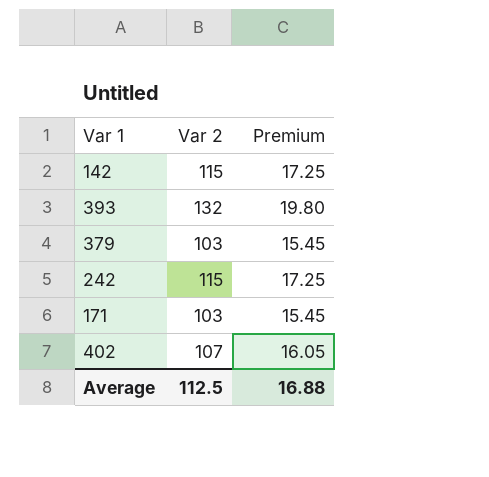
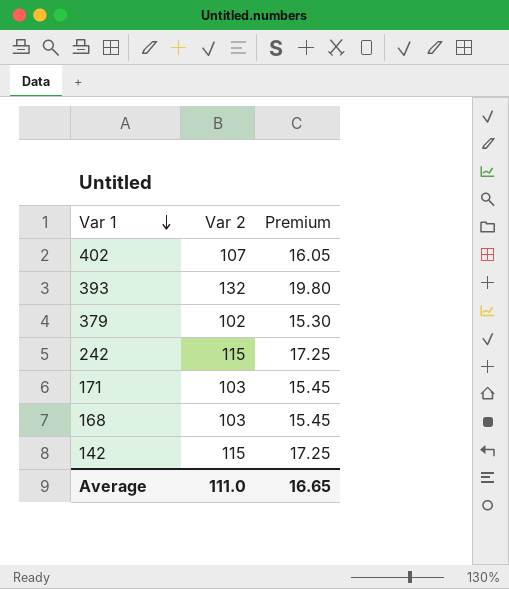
row order: none -> Var 1 descending
379 | Var 2: 103 -> 102
379 | Premium: 15.45 -> 15.30
row 168: none -> 103 | 15.45
Average | Var 2: 112.5 -> 111.0
Average | Premium: 16.88 -> 16.65

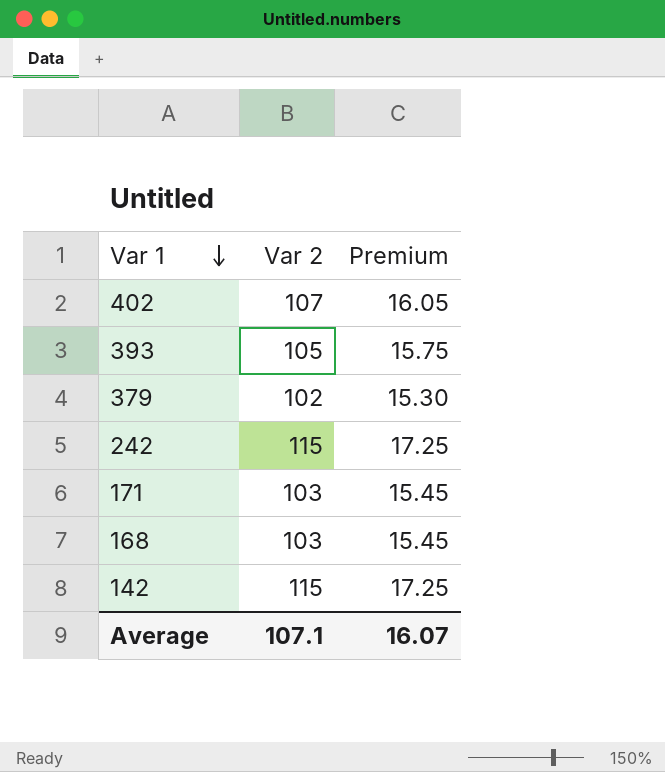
393 | Var 2: 132 -> 105
393 | Premium: 19.80 -> 15.75
Average | Var 2: 111.0 -> 107.1
Average | Premium: 16.65 -> 16.07

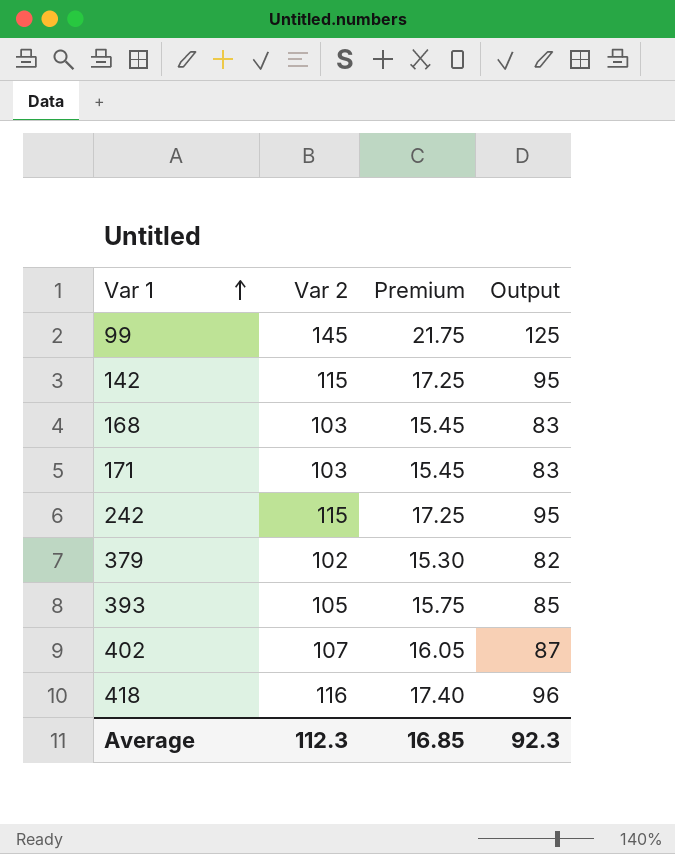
row order: Var 1 descending -> Var 1 ascending
column Output | formula: none -> [Var 2] - 20
row 99: none -> 145 | 21.75 | 125
row 418: none -> 116 | 17.40 | 96
Average | Var 2: 107.1 -> 112.3
Average | Premium: 16.07 -> 16.85

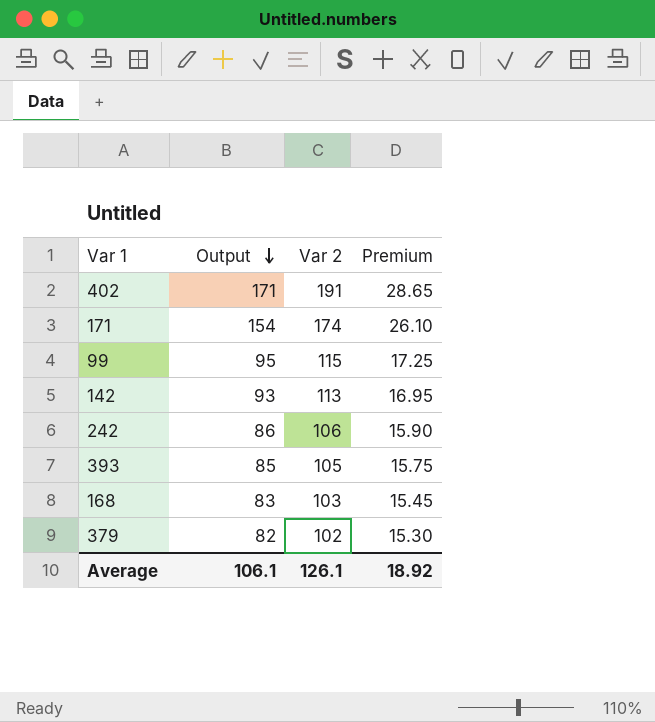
row order: Var 1 ascending -> Output descending
column Output | position: 4 -> 2
row 418: 116 | 17.40 | 96 -> none
402 | Output: 87 -> 171
402 | Var 2: 107 -> 191
402 | Premium: 16.05 -> 28.65
171 | Output: 83 -> 154
171 | Var 2: 103 -> 174
171 | Premium: 15.45 -> 26.10
99 | Output: 125 -> 95
99 | Var 2: 145 -> 115
99 | Premium: 21.75 -> 17.25
142 | Output: 95 -> 93
142 | Var 2: 115 -> 113
142 | Premium: 17.25 -> 16.95
242 | Output: 95 -> 86
242 | Var 2: 115 -> 106
242 | Premium: 17.25 -> 15.90
Average | Output: 92.3 -> 106.1
Average | Var 2: 112.3 -> 126.1
Average | Premium: 16.85 -> 18.92

